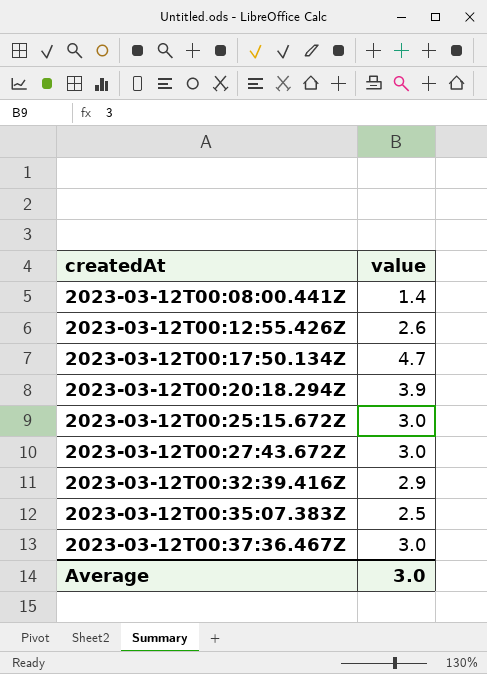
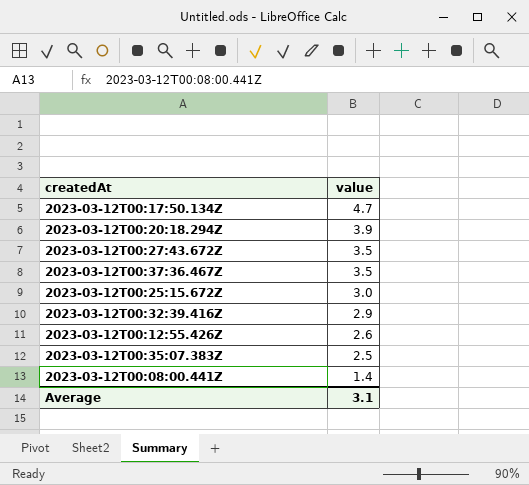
row order: createdAt ascending -> value descending
2023-03-12T00:27:43.672Z | value: 3.0 -> 3.5
2023-03-12T00:37:36.467Z | value: 3.0 -> 3.5
Average | value: 3.0 -> 3.1

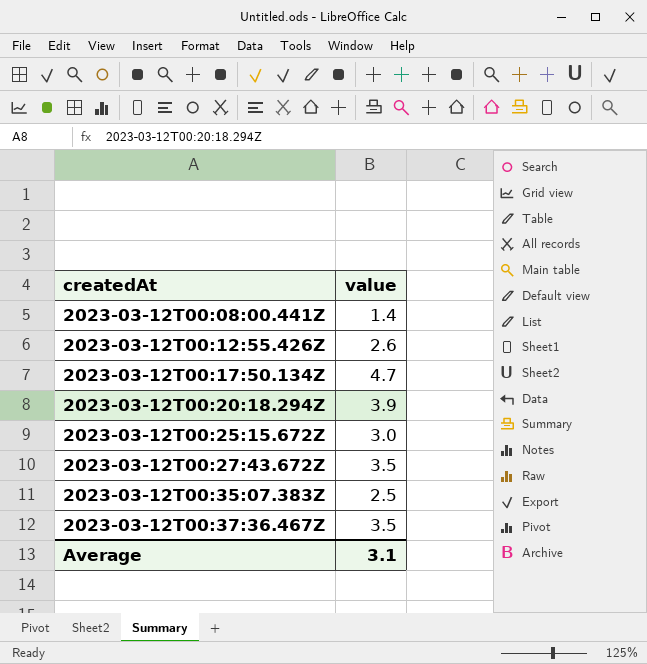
row order: value descending -> createdAt ascending
row 2023-03-12T00:32:39.416Z: 2.9 -> none

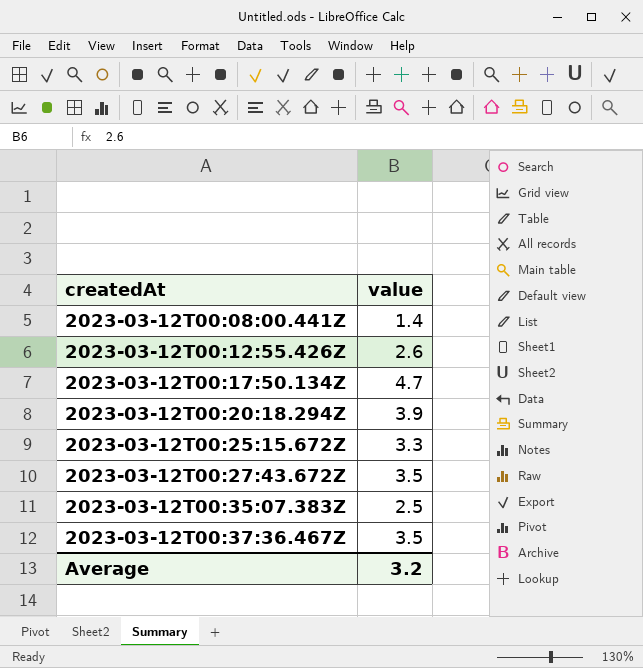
2023-03-12T00:25:15.672Z | value: 3.0 -> 3.3
Average | value: 3.1 -> 3.2

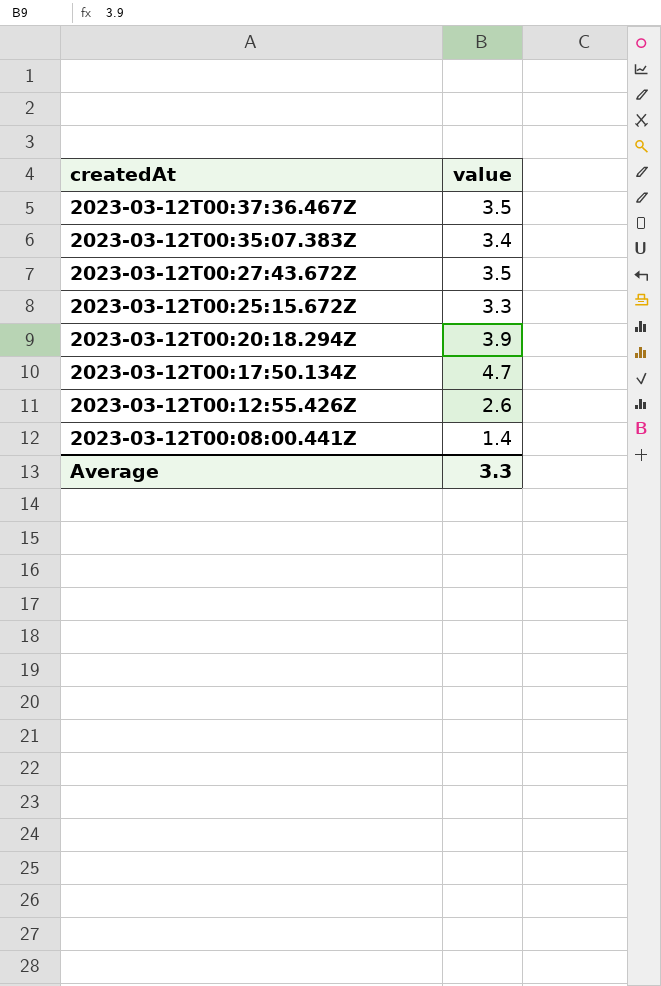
row order: createdAt ascending -> createdAt descending
2023-03-12T00:35:07.383Z | value: 2.5 -> 3.4
Average | value: 3.2 -> 3.3

